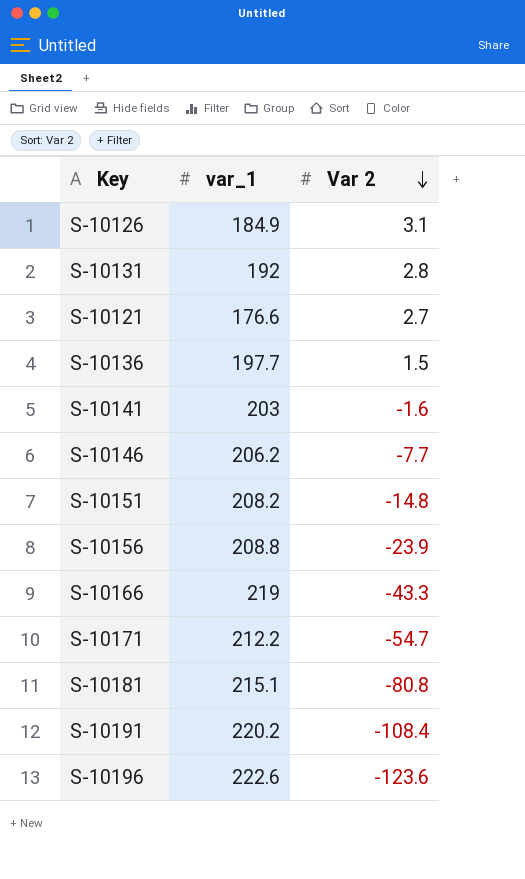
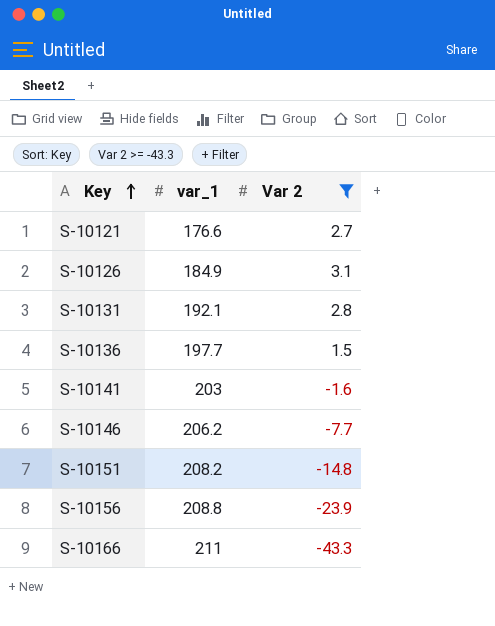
filter: none -> Var 2 >= -43.3
row order: Var 2 descending -> Key ascending
S-10131 | var_1: 192 -> 192.1
S-10166 | var_1: 219 -> 211

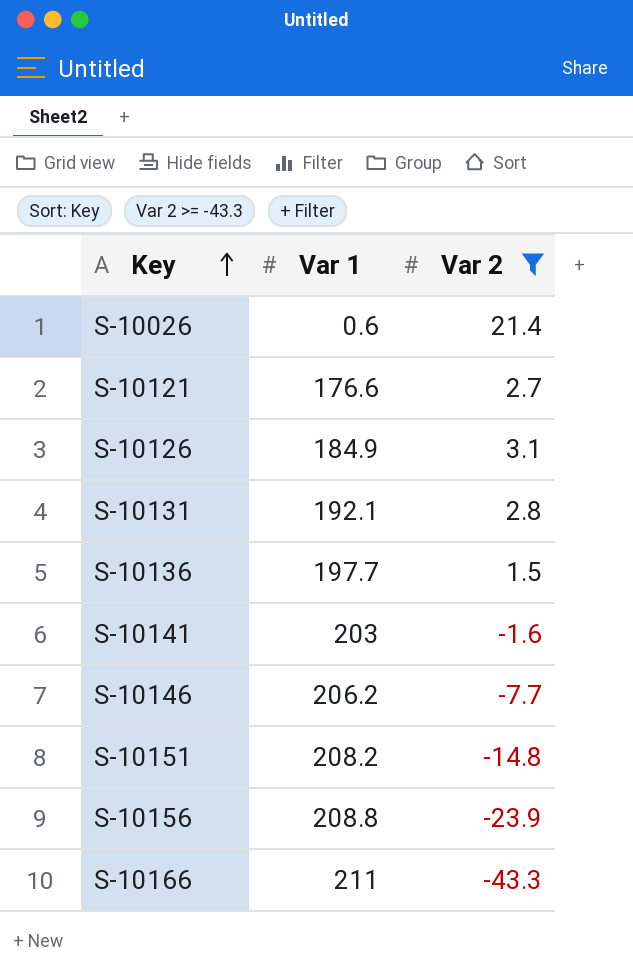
column name: var_1 -> Var 1
row S-10026: none -> 0.6 | 21.4

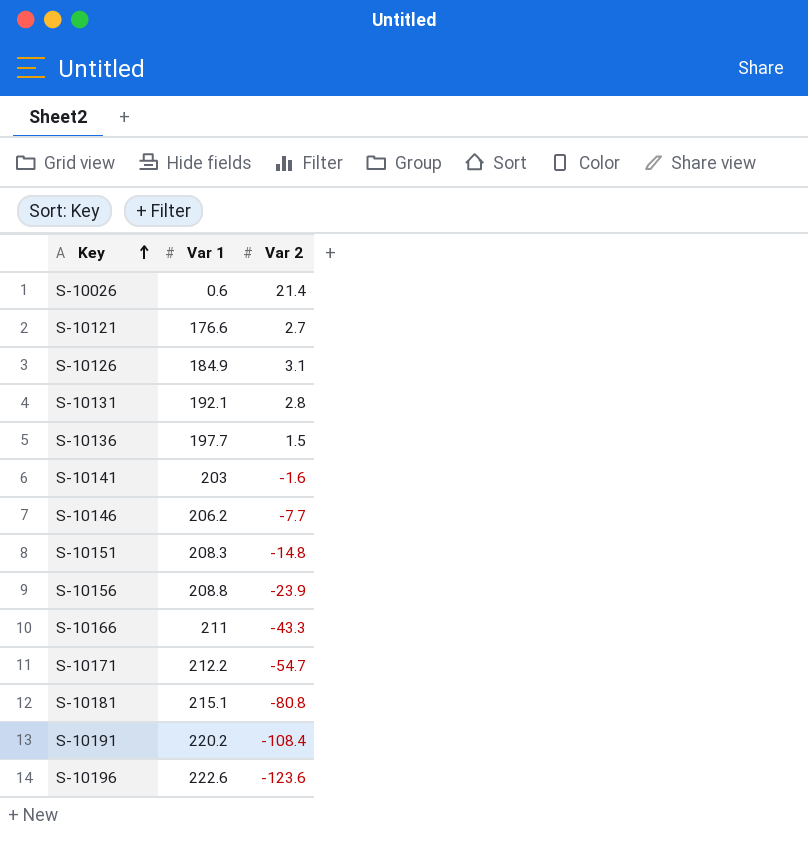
filter: Var 2 >= -43.3 -> none
S-10151 | Var 1: 208.2 -> 208.3

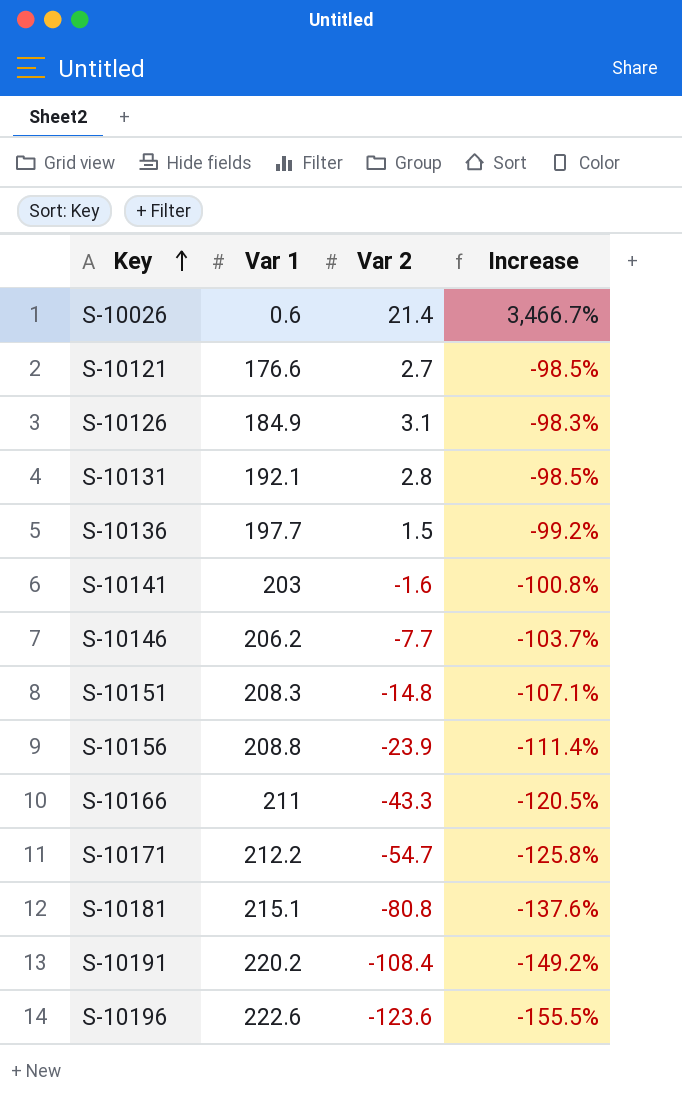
column Increase | formula: none -> ([Var 2] - [Var 1]) / [Var 1]

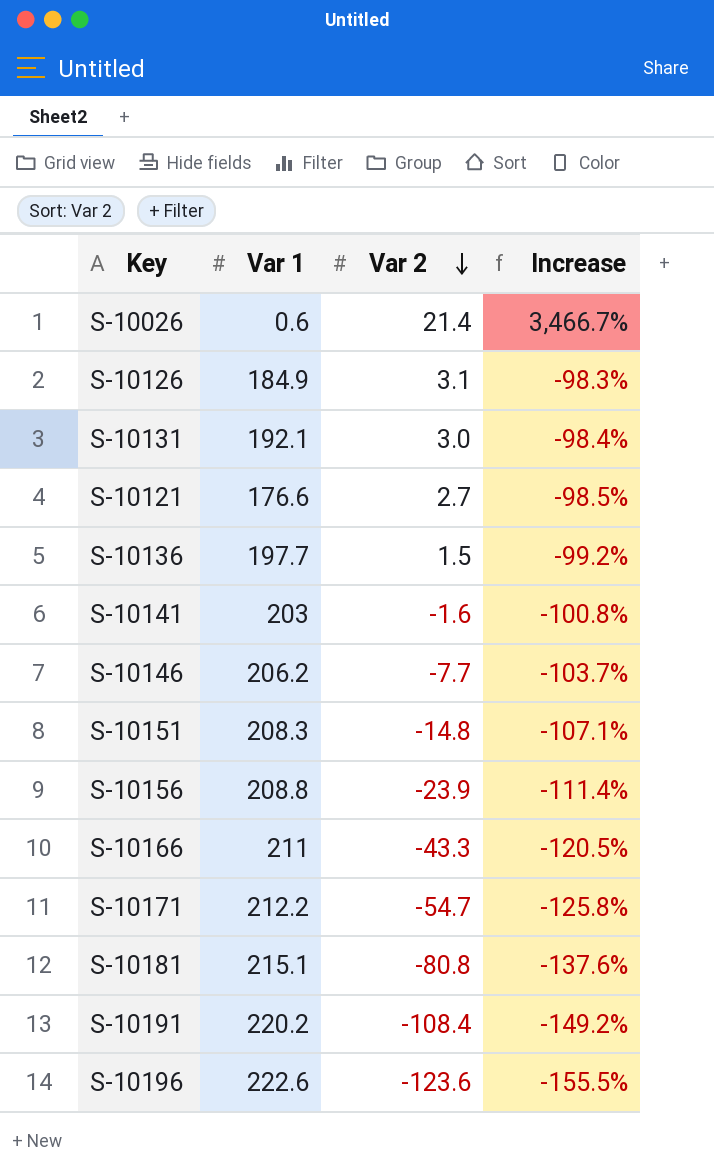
row order: Key ascending -> Var 2 descending
S-10131 | Var 2: 2.8 -> 3.0
S-10131 | Increase: -98.5% -> -98.4%

